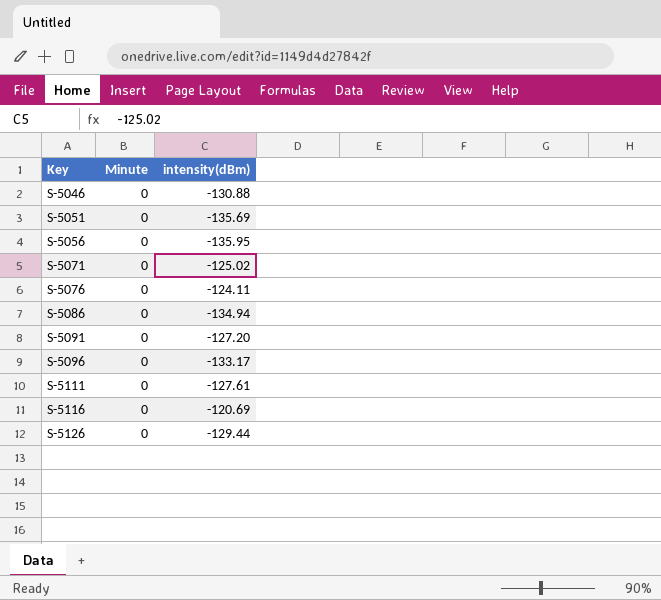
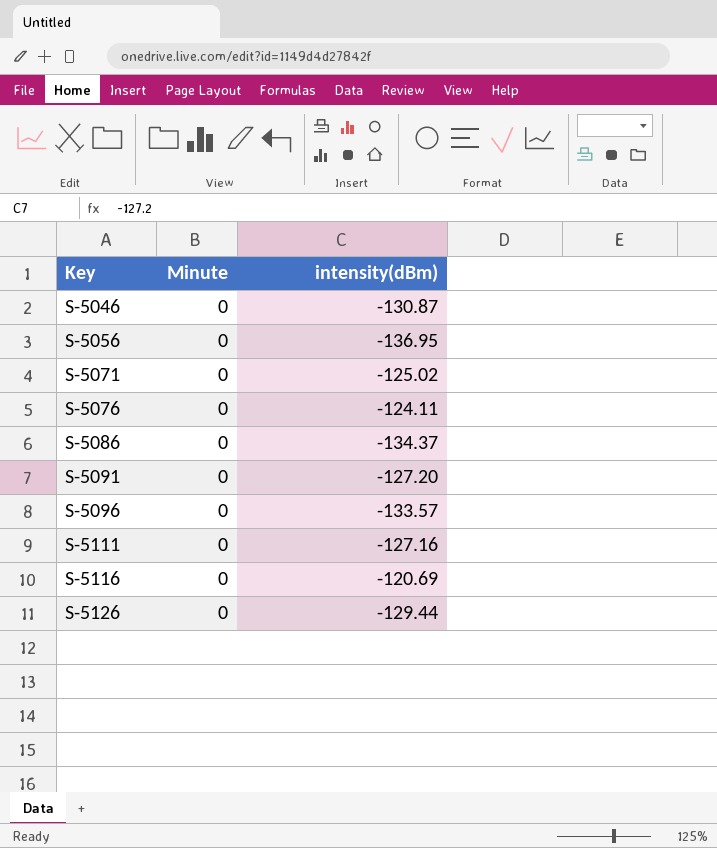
row S-5051: 0 | -135.69 -> none
S-5046 | intensity(dBm): -130.88 -> -130.87
S-5056 | intensity(dBm): -135.95 -> -136.95
S-5086 | intensity(dBm): -134.94 -> -134.37
S-5096 | intensity(dBm): -133.17 -> -133.57
S-5111 | intensity(dBm): -127.61 -> -127.16

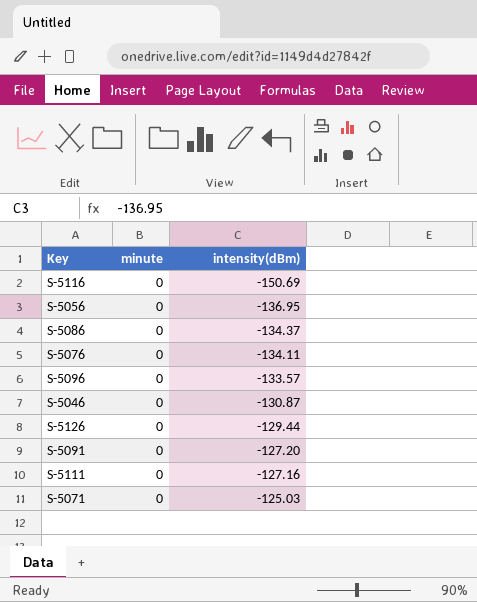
row order: Key ascending -> intensity(dBm) ascending
column name: Minute -> minute
S-5116 | intensity(dBm): -120.69 -> -150.69
S-5076 | intensity(dBm): -124.11 -> -134.11
S-5071 | intensity(dBm): -125.02 -> -125.03

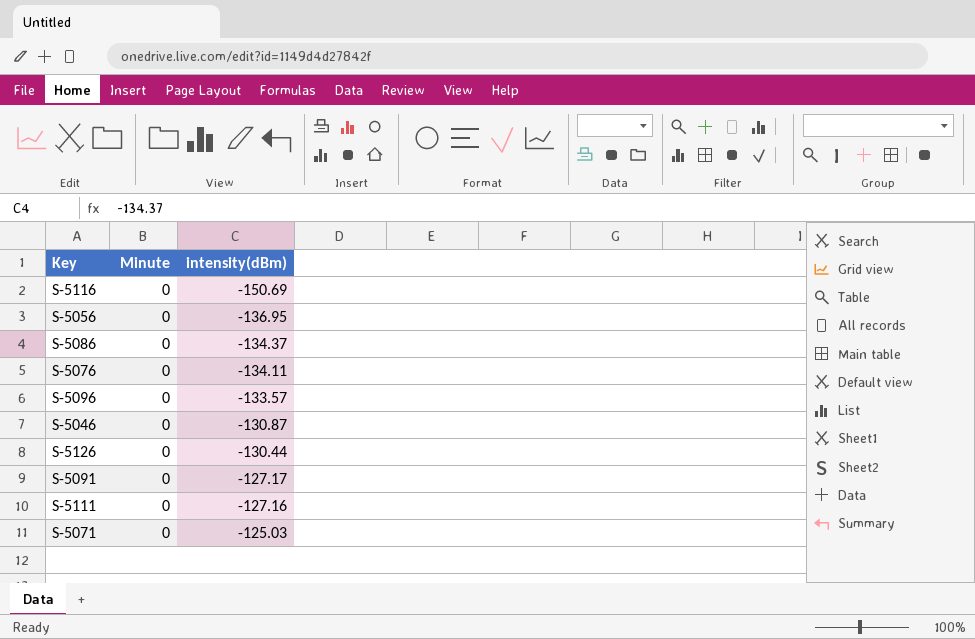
column name: minute -> Minute
S-5126 | intensity(dBm): -129.44 -> -130.44
S-5091 | intensity(dBm): -127.20 -> -127.17

